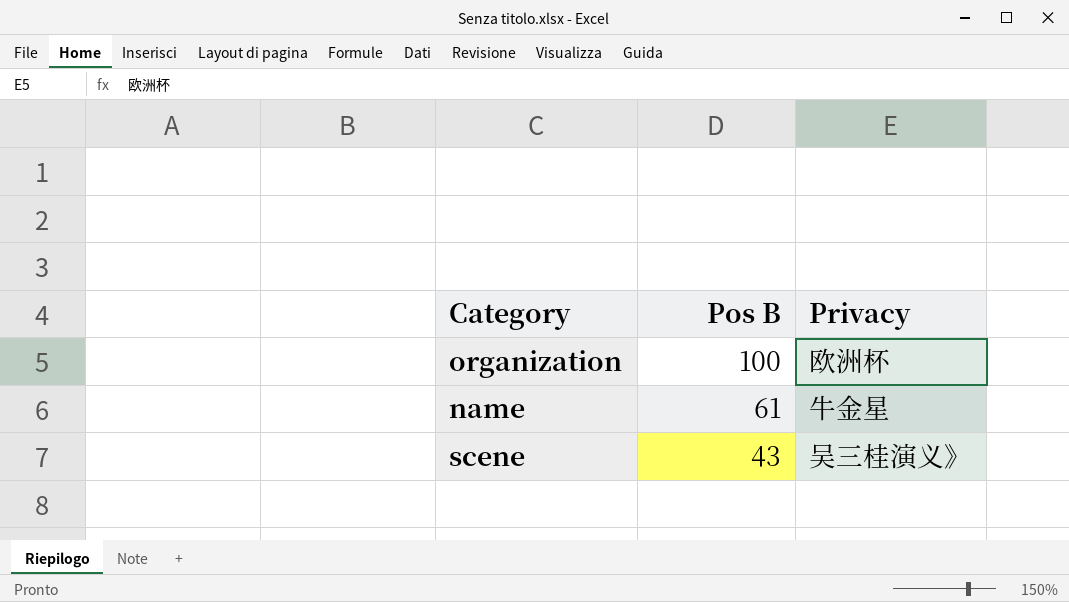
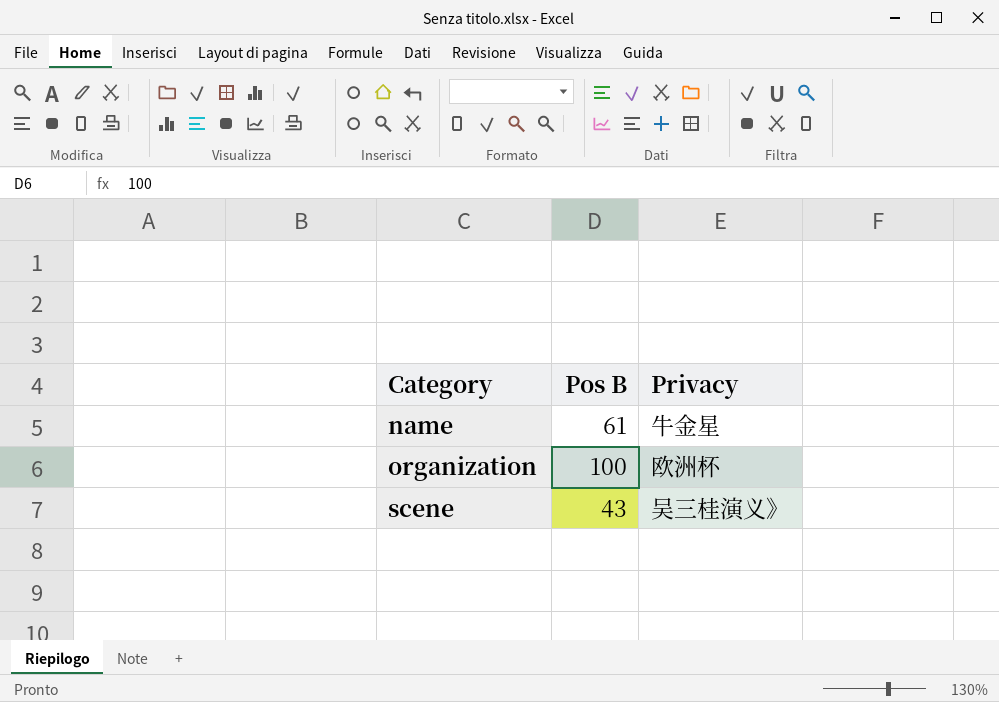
row order: Pos B descending -> Category ascending

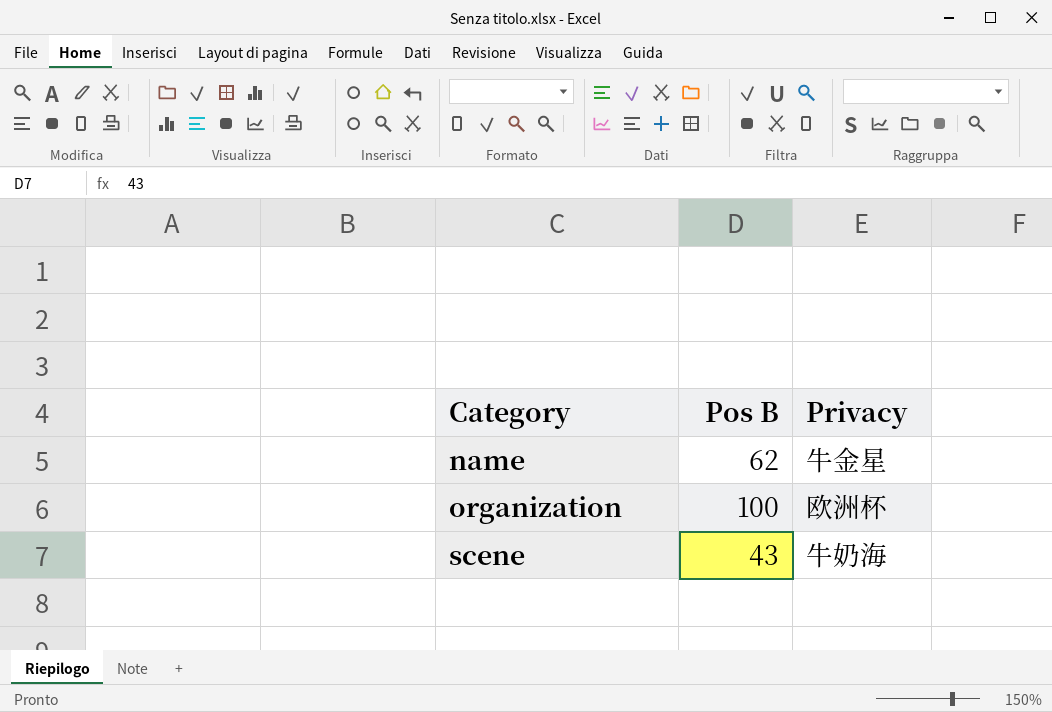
name | Pos B: 61 -> 62
scene | Privacy: 吴三桂演义》 -> 牛奶海

